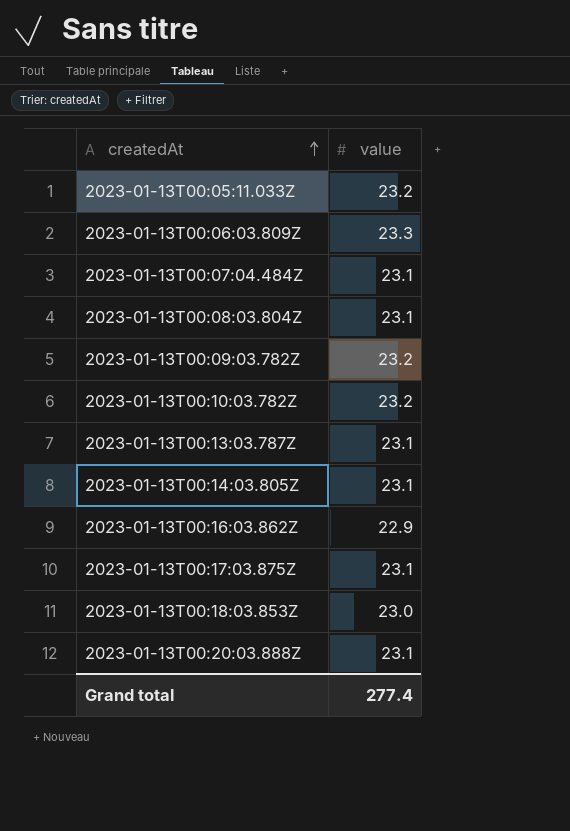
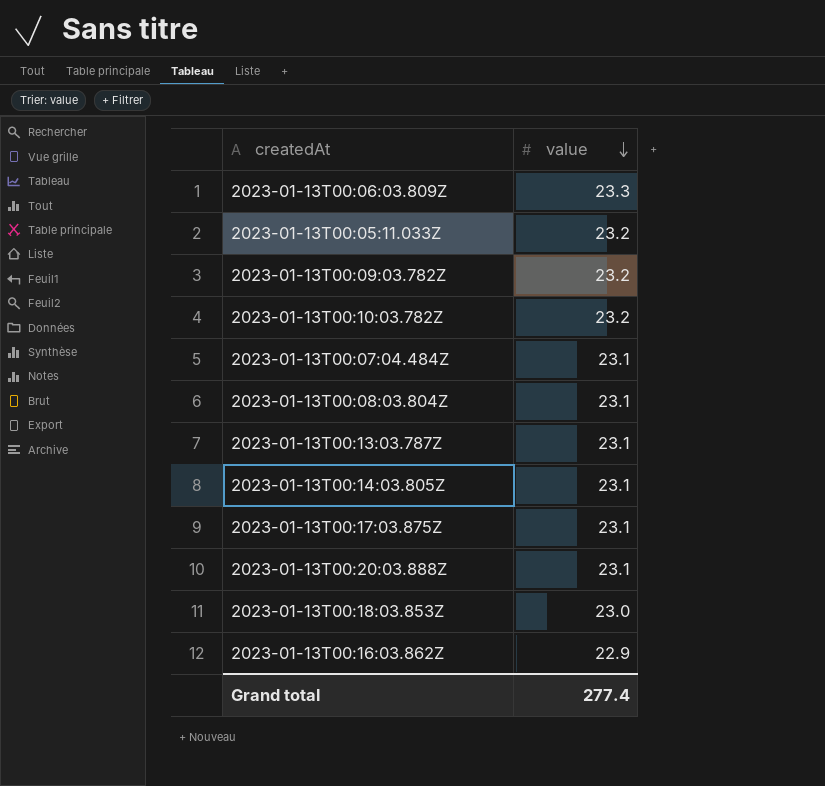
row order: createdAt ascending -> value descending

